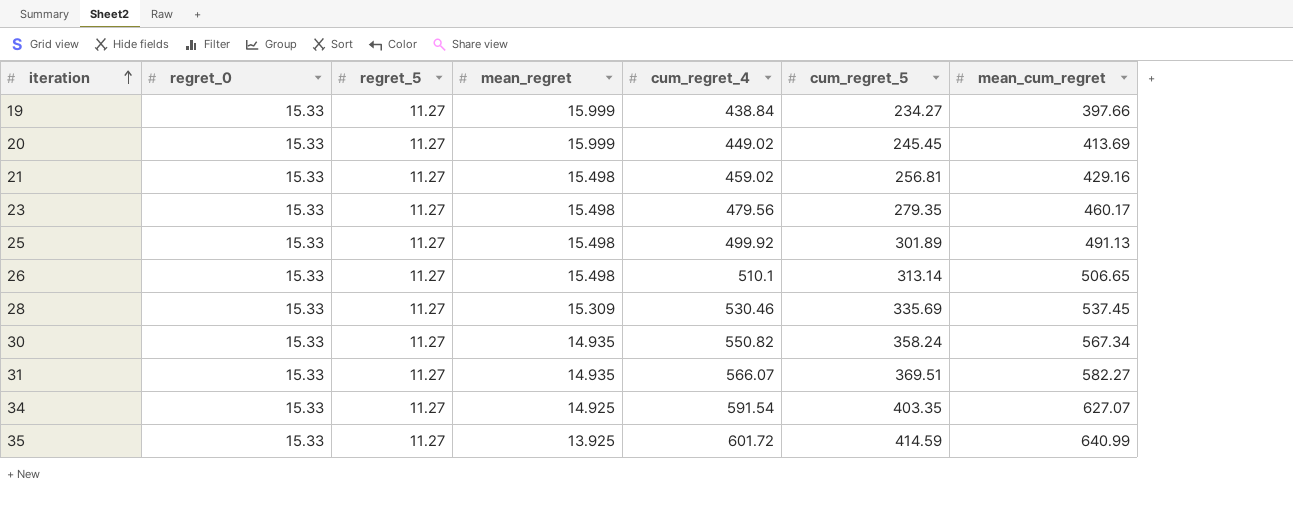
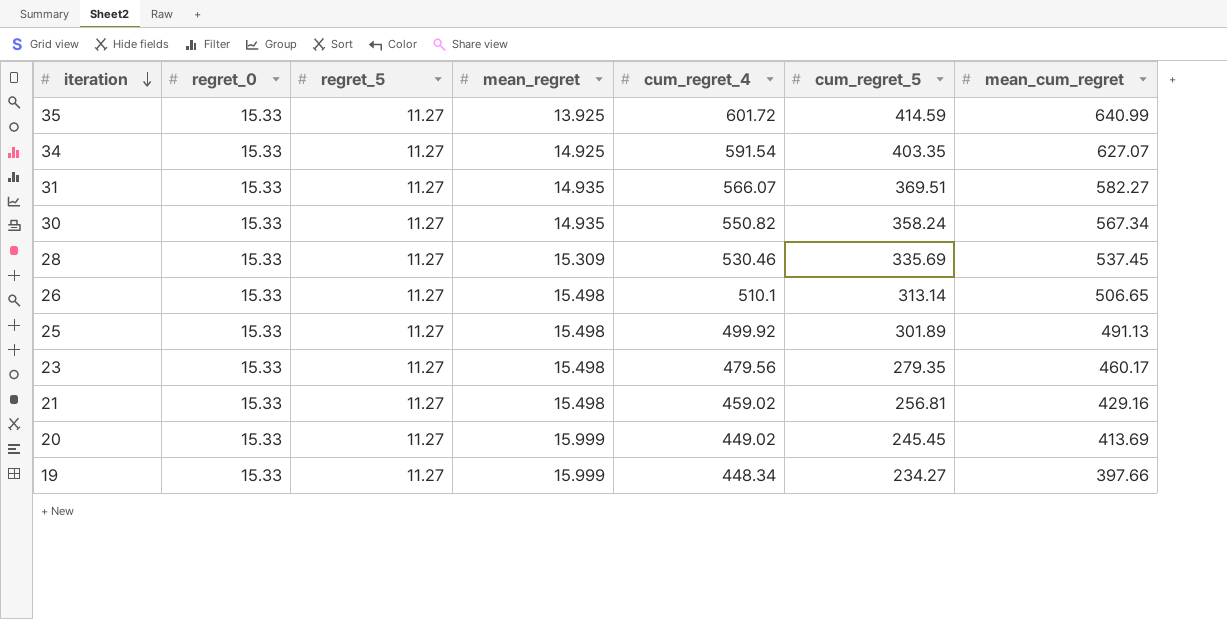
row order: iteration ascending -> iteration descending
19 | cum_regret_4: 438.84 -> 448.34

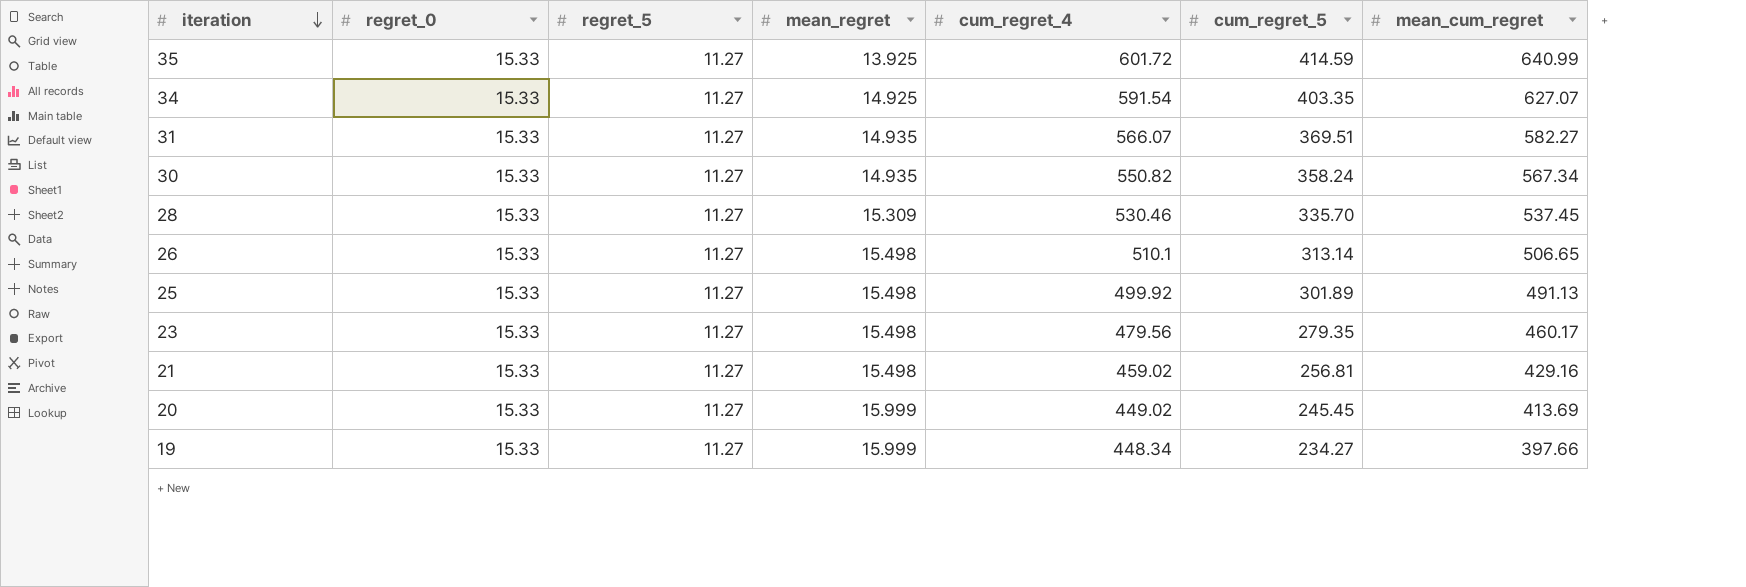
28 | cum_regret_5: 335.69 -> 335.70

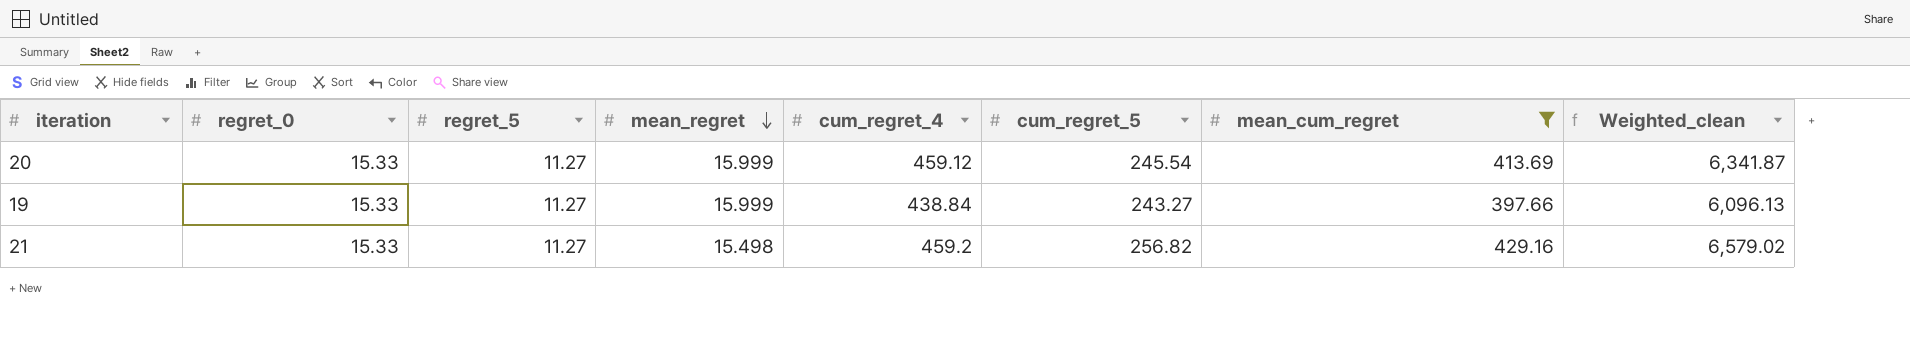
filter: none -> mean_cum_regret <= 429.16
row order: iteration descending -> mean_regret descending
column Weighted_clean | formula: none -> [regret_0] * [mean_cum_regret]
20 | cum_regret_4: 449.02 -> 459.12
20 | cum_regret_5: 245.45 -> 245.54
19 | cum_regret_4: 448.34 -> 438.84
19 | cum_regret_5: 234.27 -> 243.27
21 | cum_regret_4: 459.02 -> 459.2
21 | cum_regret_5: 256.81 -> 256.82

